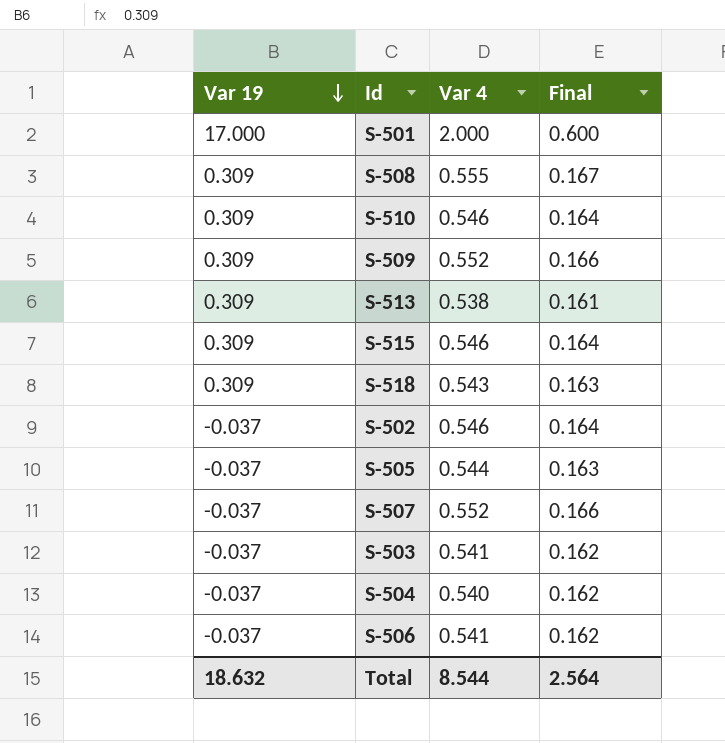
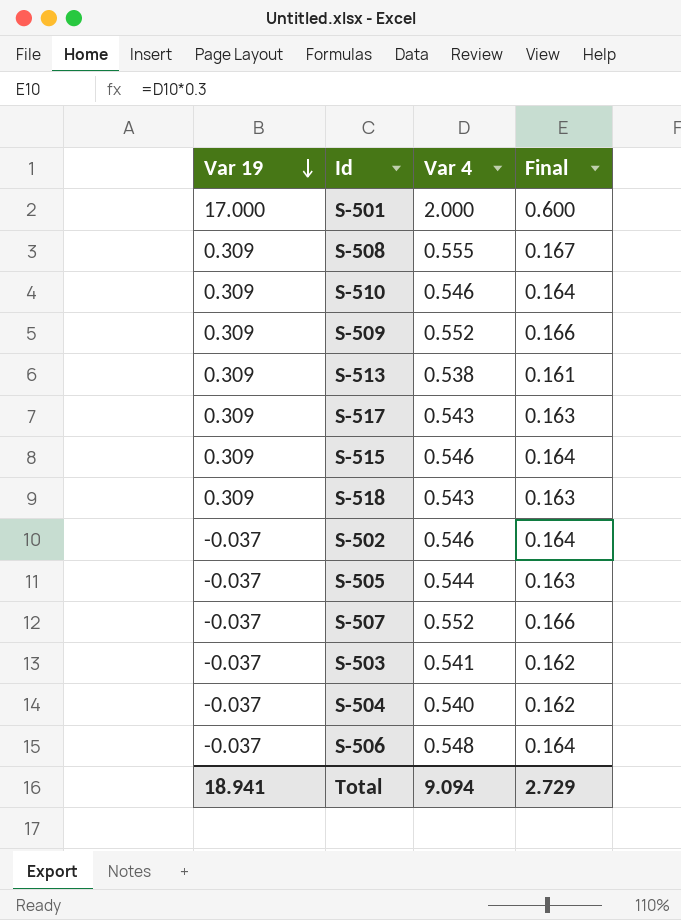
row S-517: none -> 0.309 | 0.543 | 0.163
S-506 | Var 4: 0.541 -> 0.548
S-506 | Final: 0.162 -> 0.164
Total | Var 19: 18.632 -> 18.941
Total | Var 4: 8.544 -> 9.094
Total | Final: 2.564 -> 2.729

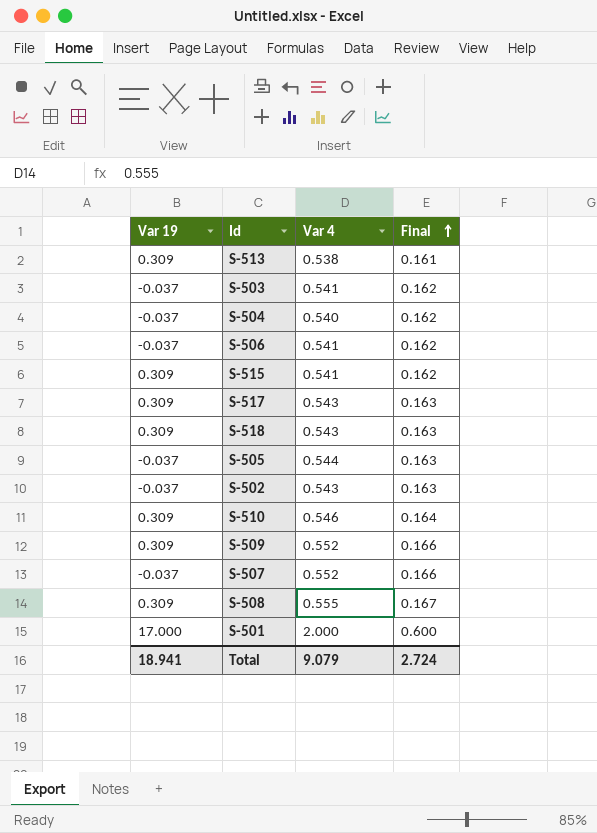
row order: Var 19 descending -> Final ascending
S-506 | Var 4: 0.548 -> 0.541
S-506 | Final: 0.164 -> 0.162
S-515 | Var 4: 0.546 -> 0.541
S-515 | Final: 0.164 -> 0.162
S-502 | Var 4: 0.546 -> 0.543
S-502 | Final: 0.164 -> 0.163
Total | Var 4: 9.094 -> 9.079
Total | Final: 2.729 -> 2.724

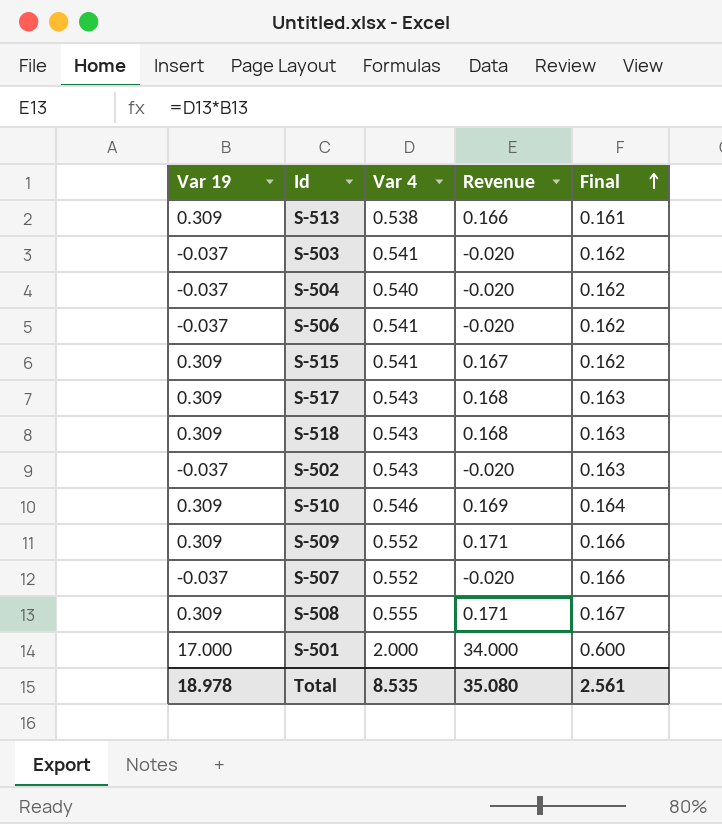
column Revenue | formula: none -> [Var 19] * [Var 4]
row S-505: -0.037 | 0.544 | 0.163 -> none
Total | Var 19: 18.941 -> 18.978
Total | Var 4: 9.079 -> 8.535
Total | Final: 2.724 -> 2.561

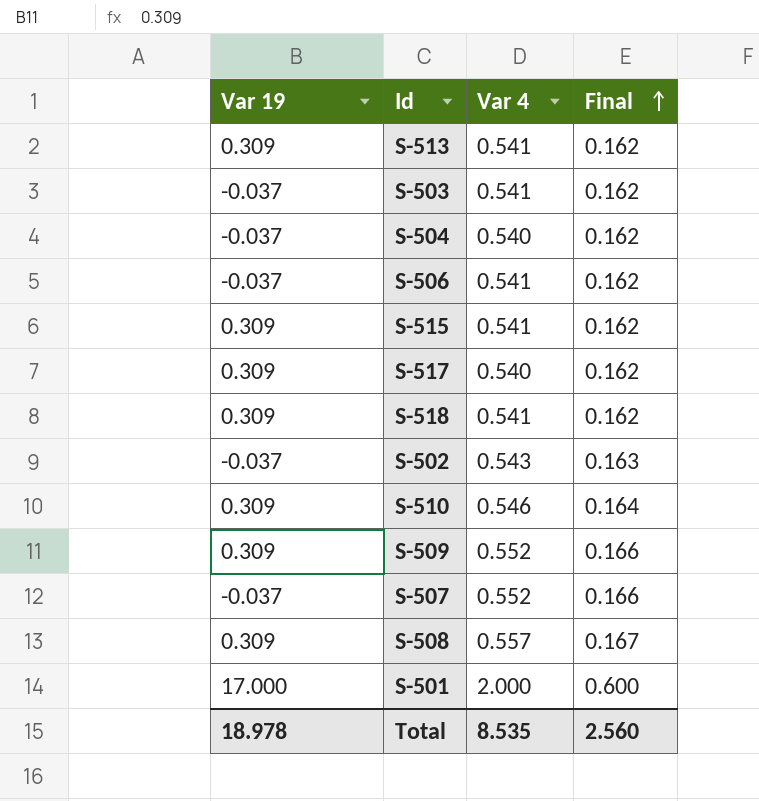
column Revenue | formula: [Var 19] * [Var 4] -> none
S-513 | Var 4: 0.538 -> 0.541
S-513 | Final: 0.161 -> 0.162
S-517 | Var 4: 0.543 -> 0.540
S-517 | Final: 0.163 -> 0.162
S-518 | Var 4: 0.543 -> 0.541
S-518 | Final: 0.163 -> 0.162
S-508 | Var 4: 0.555 -> 0.557
Total | Final: 2.561 -> 2.560

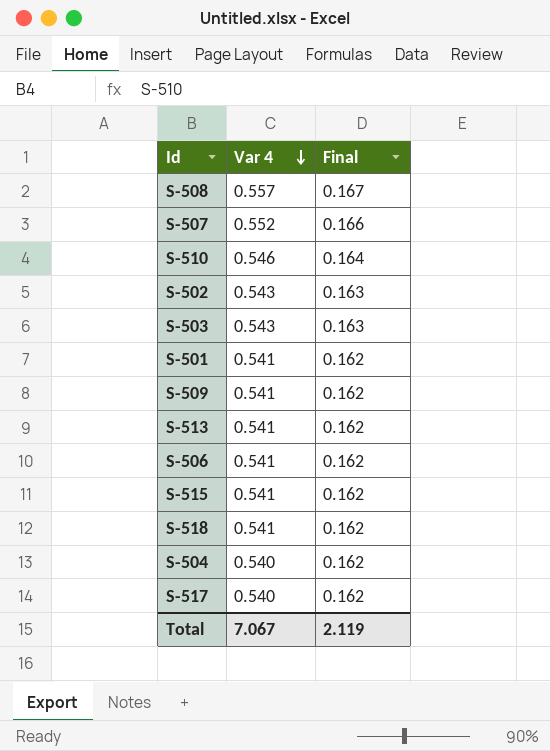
row order: Final ascending -> Var 4 descending
column Var 19 | position: 1 -> none
S-503 | Var 4: 0.541 -> 0.543
S-503 | Final: 0.162 -> 0.163
S-501 | Var 4: 2.000 -> 0.541
S-501 | Final: 0.600 -> 0.162
S-509 | Var 4: 0.552 -> 0.541
S-509 | Final: 0.166 -> 0.162
Total | Var 4: 8.535 -> 7.067
Total | Final: 2.560 -> 2.119

